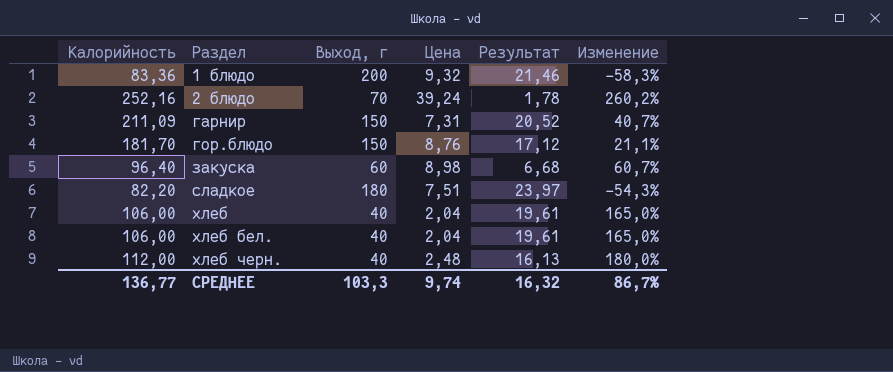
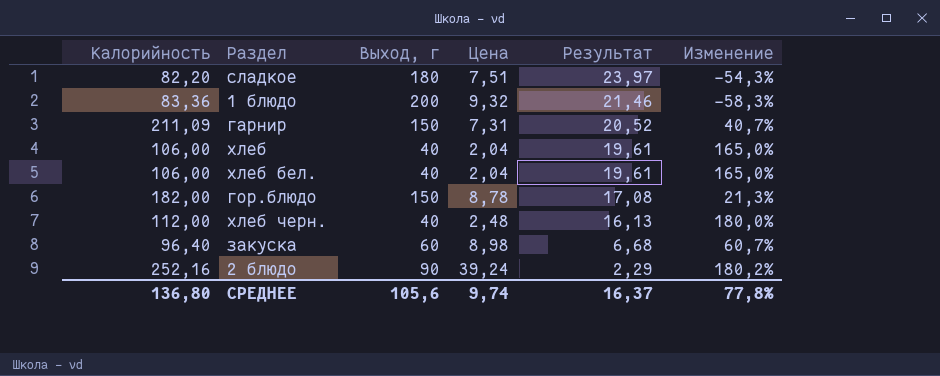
row order: Раздел ascending -> Результат descending
гор.блюдо | Калорийность: 181,70 -> 182,00
гор.блюдо | Цена: 8,76 -> 8,78
гор.блюдо | Результат: 17,12 -> 17,08
гор.блюдо | Изменение: 21,1% -> 21,3%
2 блюдо | Выход, г: 70 -> 90
2 блюдо | Результат: 1,78 -> 2,29
2 блюдо | Изменение: 260,2% -> 180,2%
СРЕДНЕЕ | Калорийность: 136,77 -> 136,80
СРЕДНЕЕ | Выход, г: 103,3 -> 105,6
СРЕДНЕЕ | Результат: 16,32 -> 16,37
СРЕДНЕЕ | Изменение: 86,7% -> 77,8%

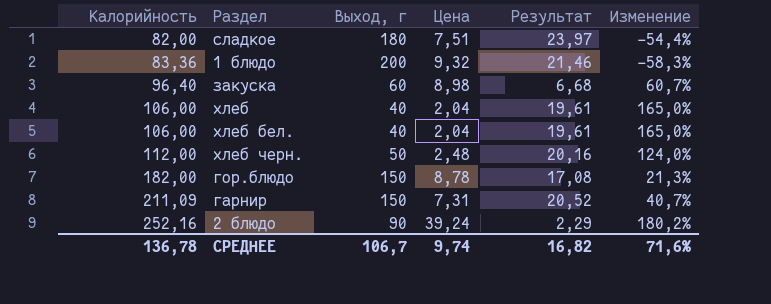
row order: Результат descending -> Калорийность ascending
сладкое | Калорийность: 82,20 -> 82,00
сладкое | Изменение: -54,3% -> -54,4%
хлеб черн. | Выход, г: 40 -> 50
хлеб черн. | Результат: 16,13 -> 20,16
хлеб черн. | Изменение: 180,0% -> 124,0%
СРЕДНЕЕ | Калорийность: 136,80 -> 136,78
СРЕДНЕЕ | Выход, г: 105,6 -> 106,7
СРЕДНЕЕ | Результат: 16,37 -> 16,82
СРЕДНЕЕ | Изменение: 77,8% -> 71,6%

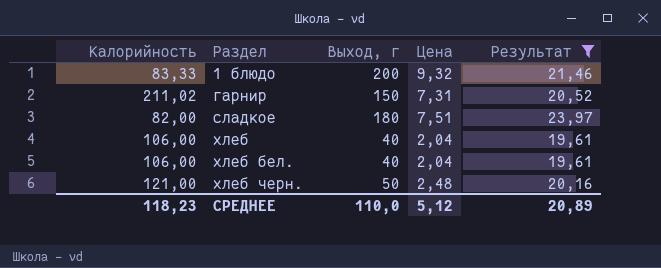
filter: none -> Результат >= 19,61
row order: Калорийность ascending -> Раздел ascending
column Изменение | formula: ([Калорийность] - [Выход, г]) / [Выход, г] -> none
1 блюдо | Калорийность: 83,36 -> 83,33
гарнир | Калорийность: 211,09 -> 211,02
хлеб черн. | Калорийность: 112,00 -> 121,00
СРЕДНЕЕ | Калорийность: 136,78 -> 118,23
СРЕДНЕЕ | Выход, г: 106,7 -> 110,0
СРЕДНЕЕ | Цена: 9,74 -> 5,12
СРЕДНЕЕ | Результат: 16,82 -> 20,89

